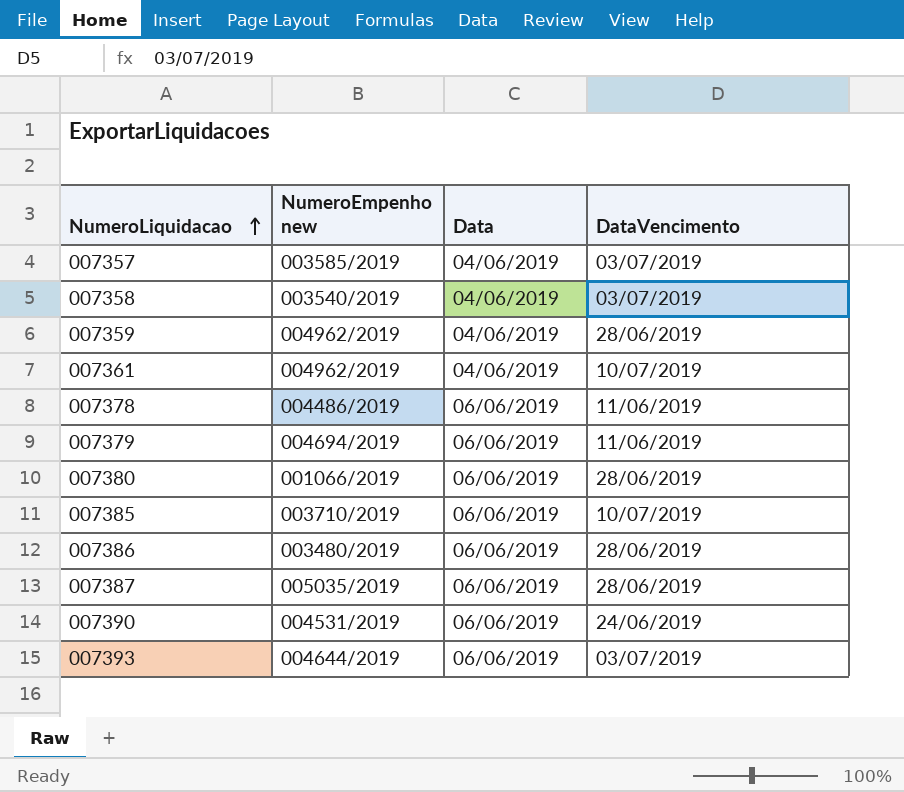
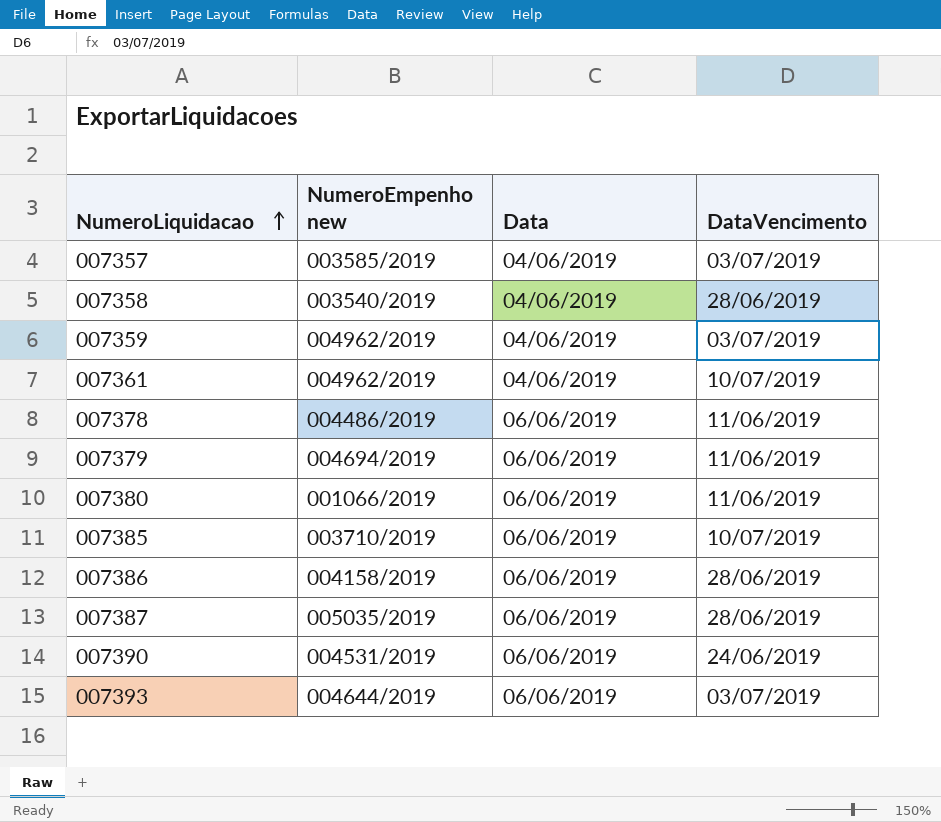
007358 | DataVencimento: 03/07/2019 -> 28/06/2019
007359 | DataVencimento: 28/06/2019 -> 03/07/2019
007380 | DataVencimento: 28/06/2019 -> 11/06/2019
007386 | NumeroEmpenho new: 003480/2019 -> 004158/2019

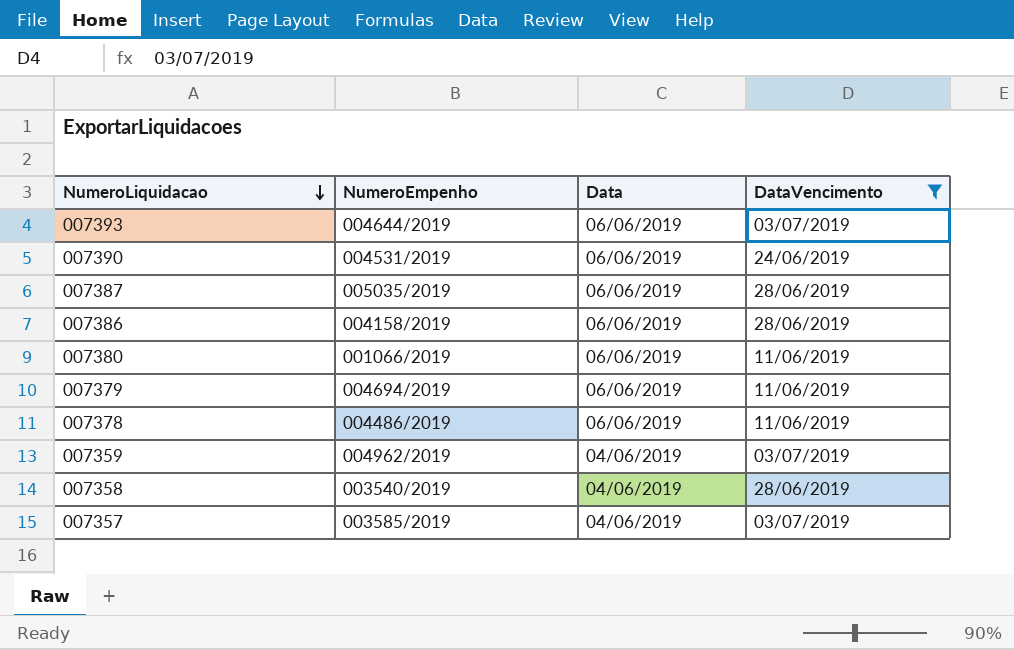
filter: none -> DataVencimento != 10/07/2019
row order: NumeroLiquidacao ascending -> NumeroLiquidacao descending
column name: NumeroEmpenho new -> NumeroEmpenho

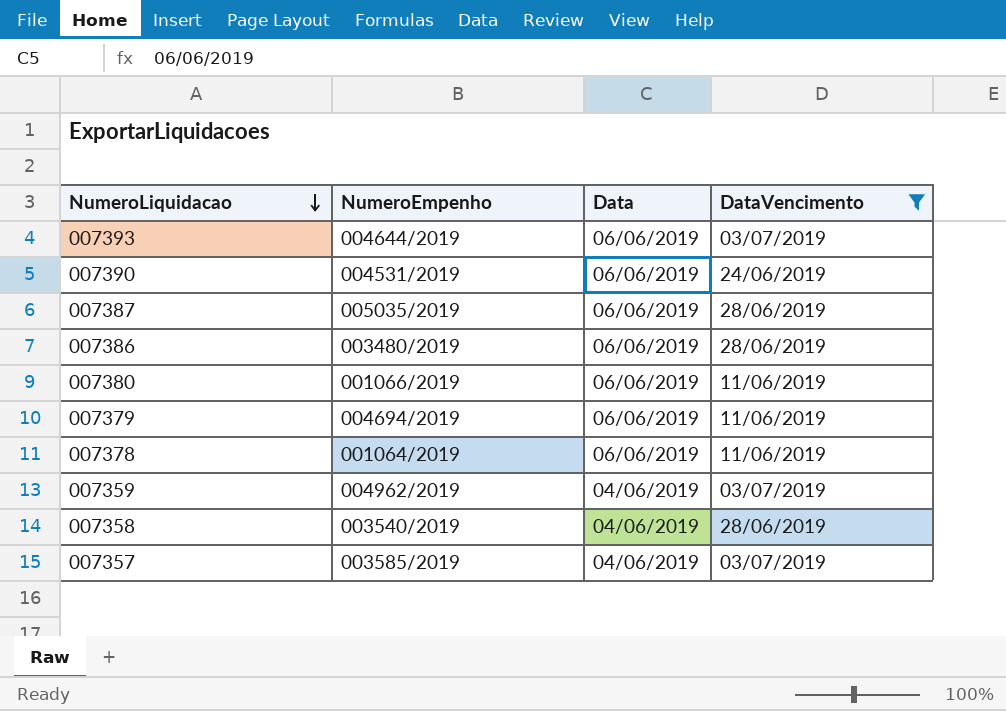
007386 | NumeroEmpenho: 004158/2019 -> 003480/2019
007378 | NumeroEmpenho: 004486/2019 -> 001064/2019

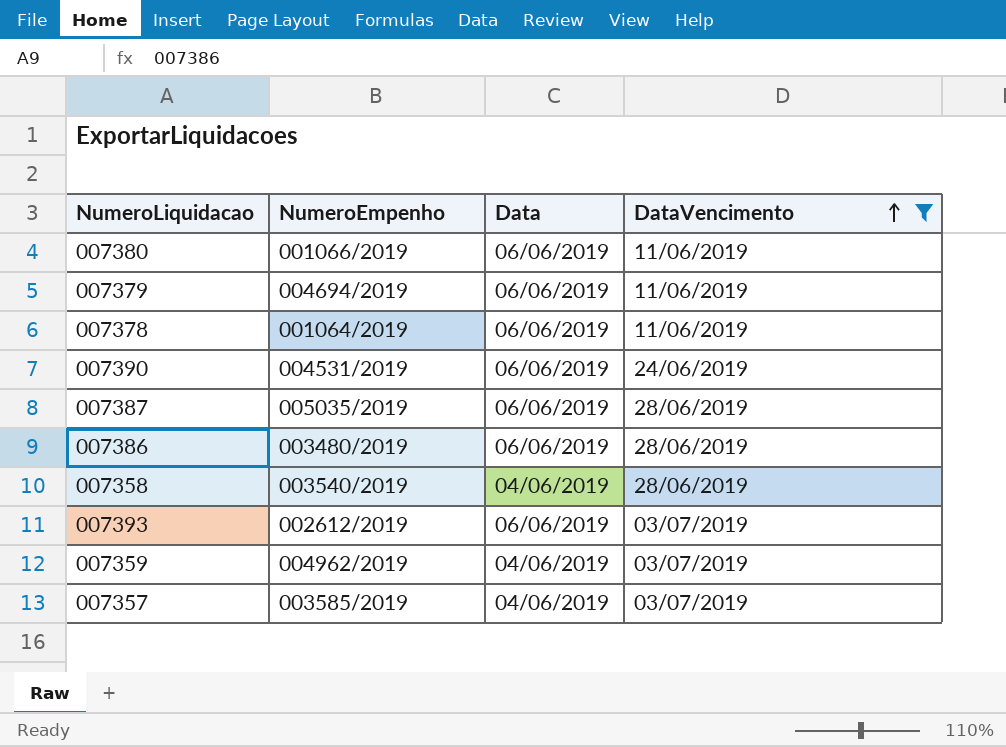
row order: NumeroLiquidacao descending -> DataVencimento ascending
007393 | NumeroEmpenho: 004644/2019 -> 002612/2019

